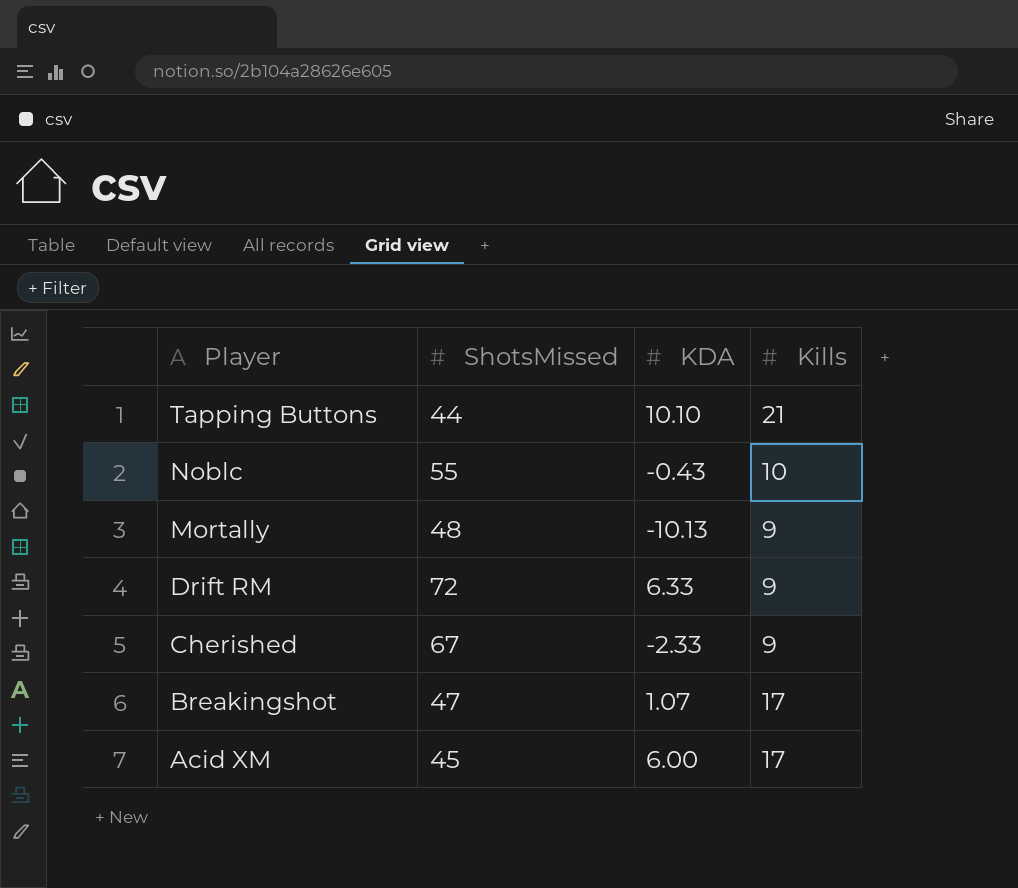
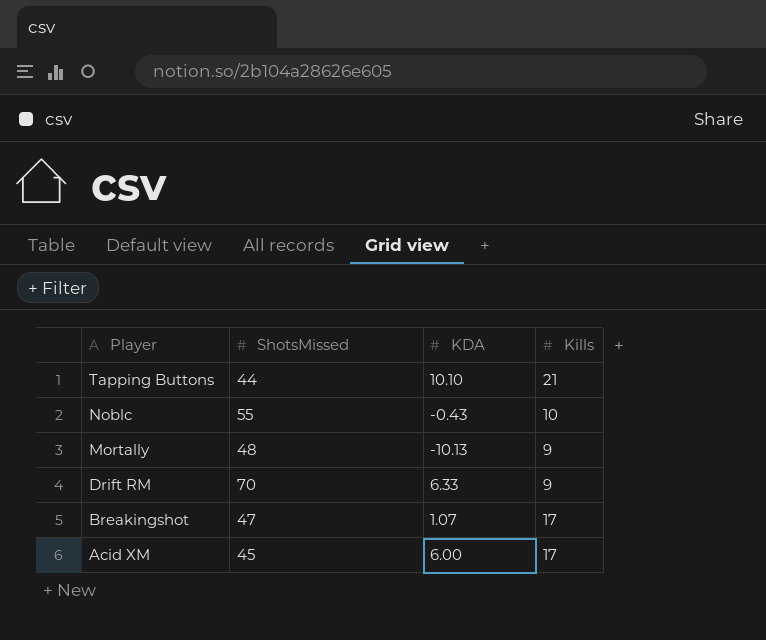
row Cherished: 67 | -2.33 | 9 -> none
Drift RM | ShotsMissed: 72 -> 70

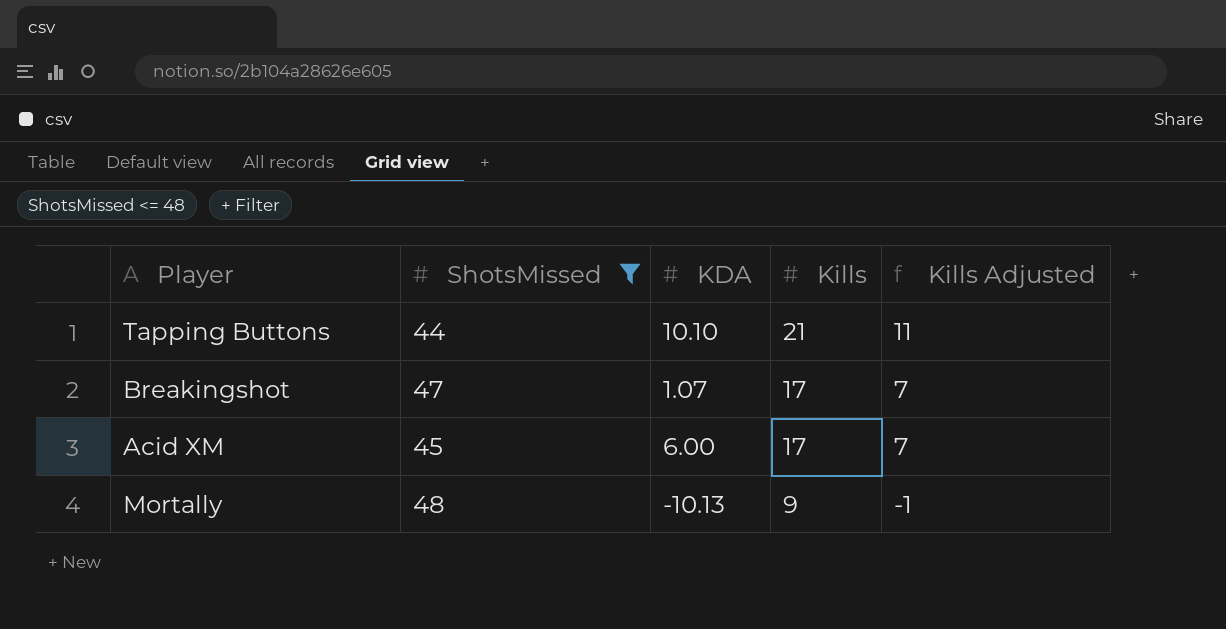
filter: none -> ShotsMissed <= 48
row order: Player descending -> Kills descending
column Kills Adjusted | formula: none -> [Kills] - 10

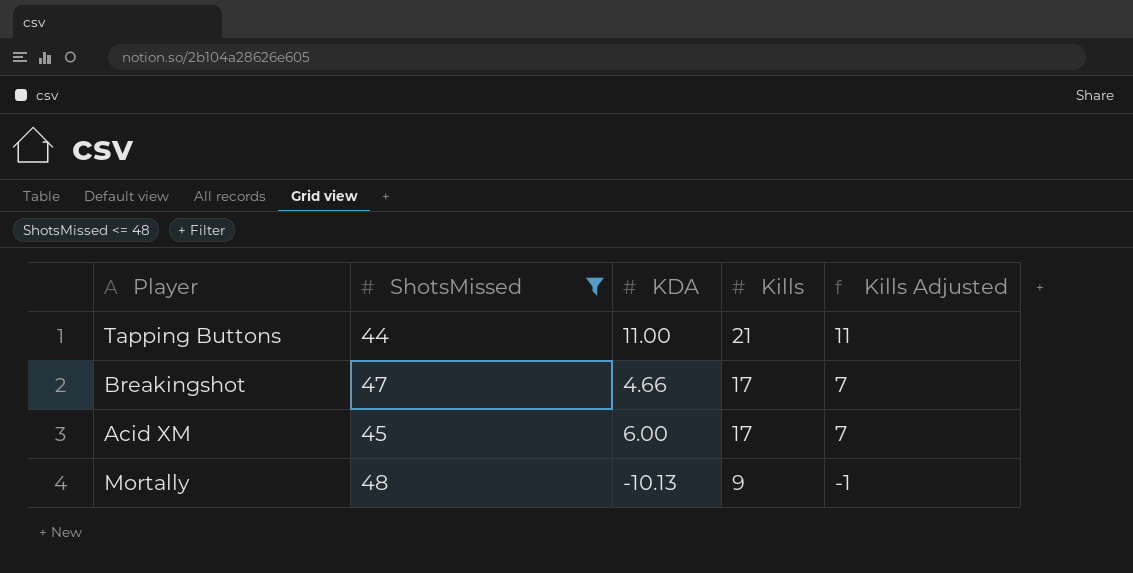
Tapping Buttons | KDA: 10.10 -> 11.00
Breakingshot | KDA: 1.07 -> 4.66

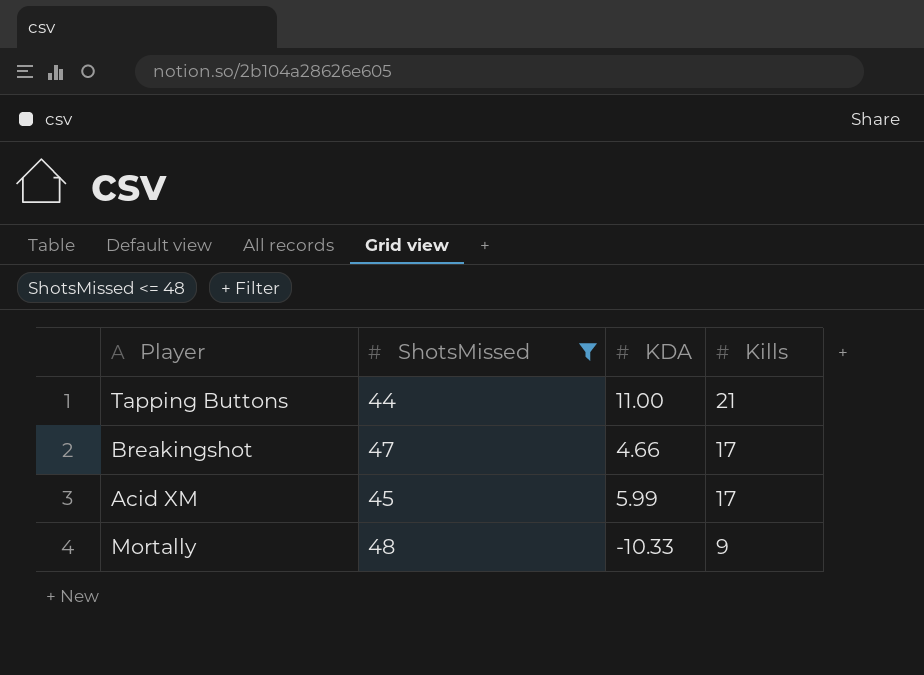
column Kills Adjusted | formula: [Kills] - 10 -> none
Acid XM | KDA: 6.00 -> 5.99
Mortally | KDA: -10.13 -> -10.33

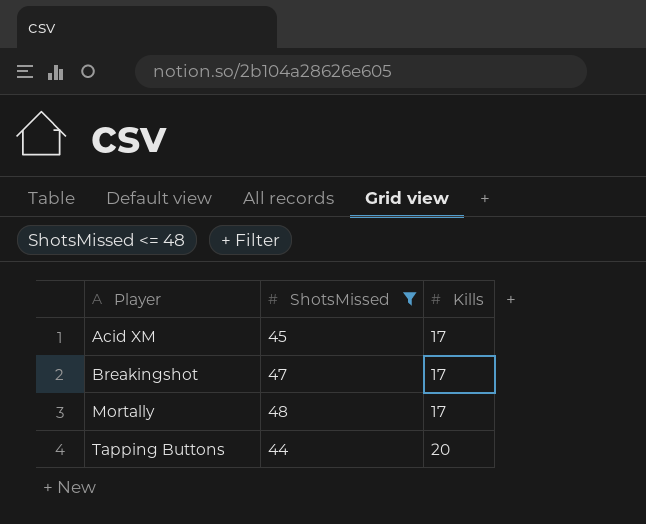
row order: Kills descending -> Player ascending
column KDA | position: 3 -> none
Mortally | Kills: 9 -> 17
Tapping Buttons | Kills: 21 -> 20

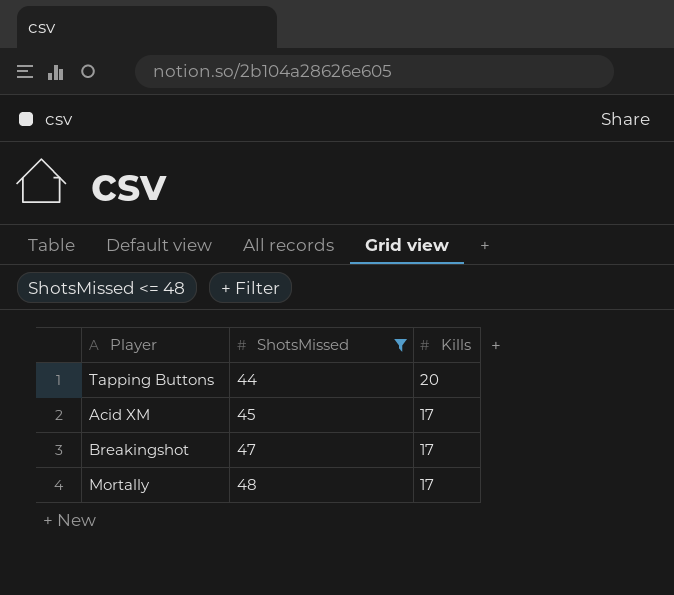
row order: Player ascending -> ShotsMissed ascending

